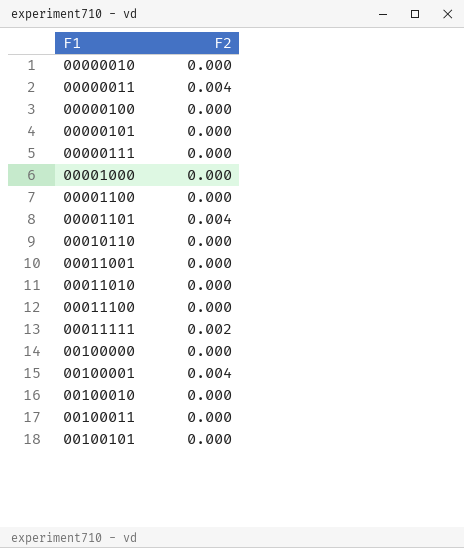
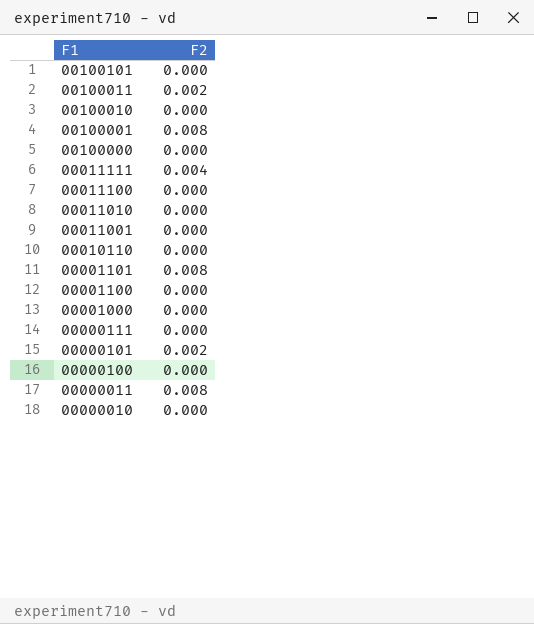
row order: F1 ascending -> F1 descending
00100011 | F2: 0.000 -> 0.002
00100001 | F2: 0.004 -> 0.008
00011111 | F2: 0.002 -> 0.004
00001101 | F2: 0.004 -> 0.008
00000101 | F2: 0.000 -> 0.002
00000011 | F2: 0.004 -> 0.008

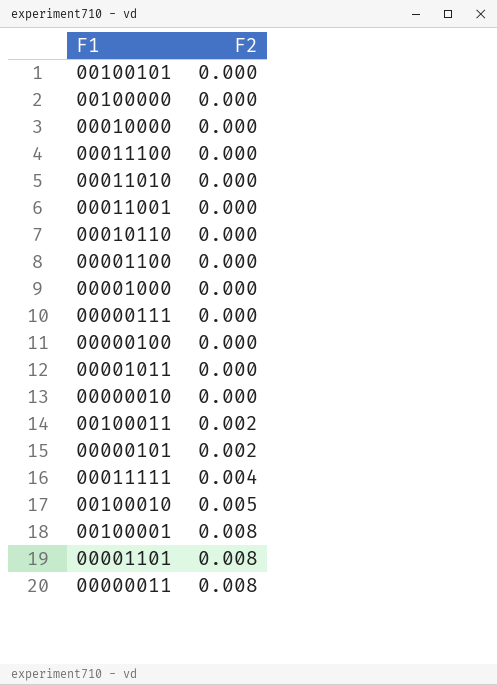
row order: F1 descending -> F2 ascending
row 00010000: none -> 0.000
row 00001011: none -> 0.000
00100010 | F2: 0.000 -> 0.005

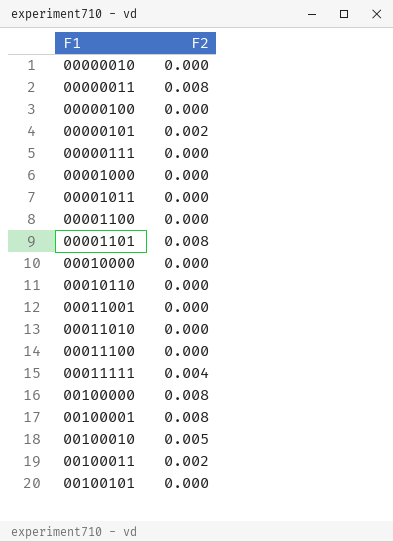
row order: F2 ascending -> F1 ascending
00100000 | F2: 0.000 -> 0.008

